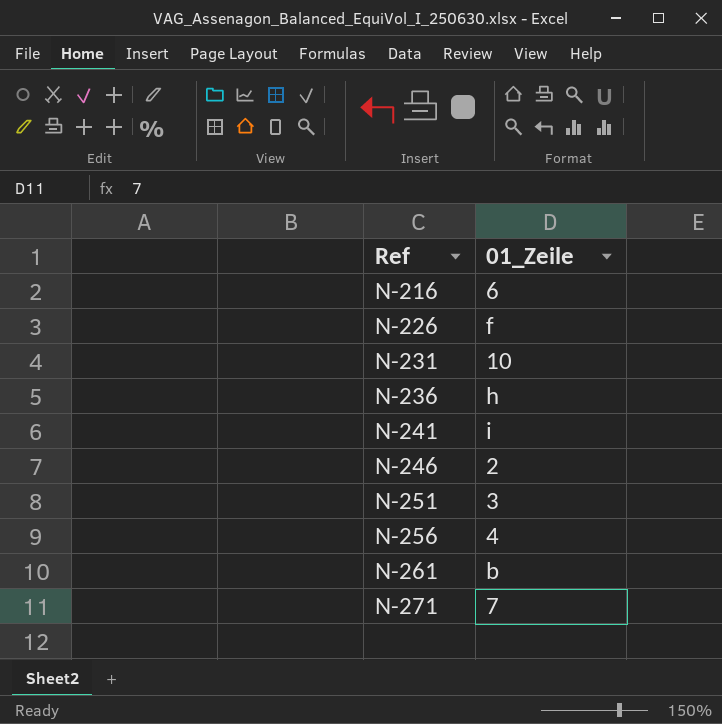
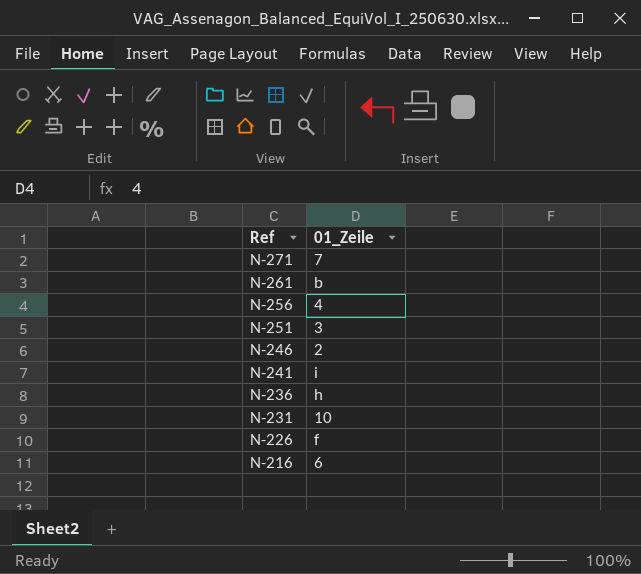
row order: Ref ascending -> Ref descending

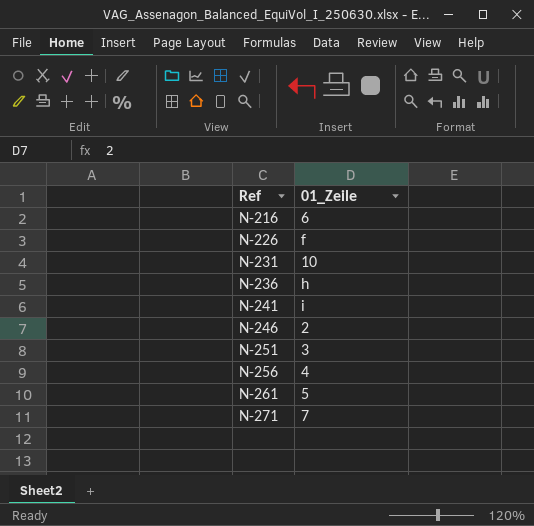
row order: Ref descending -> Ref ascending
N-261 | 01_Zeile: b -> 5

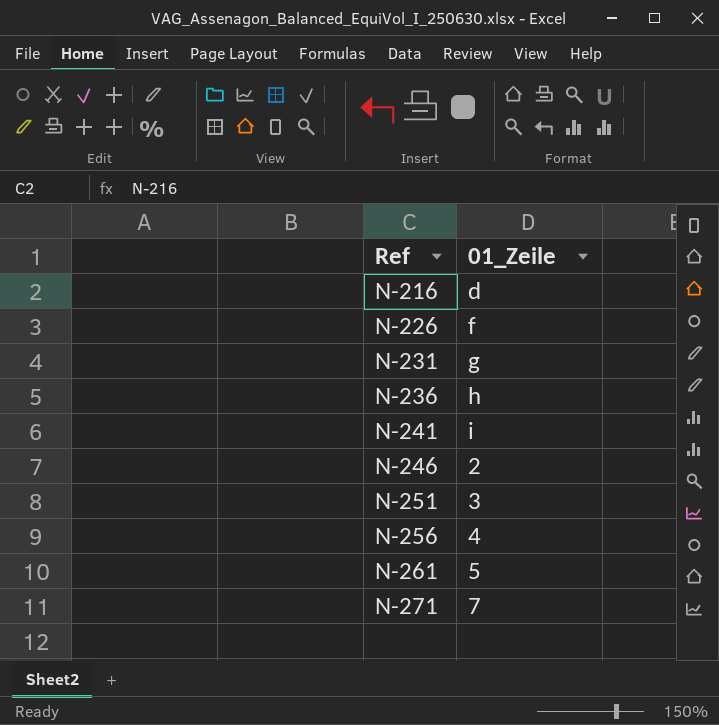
N-216 | 01_Zeile: 6 -> d
N-231 | 01_Zeile: 10 -> g

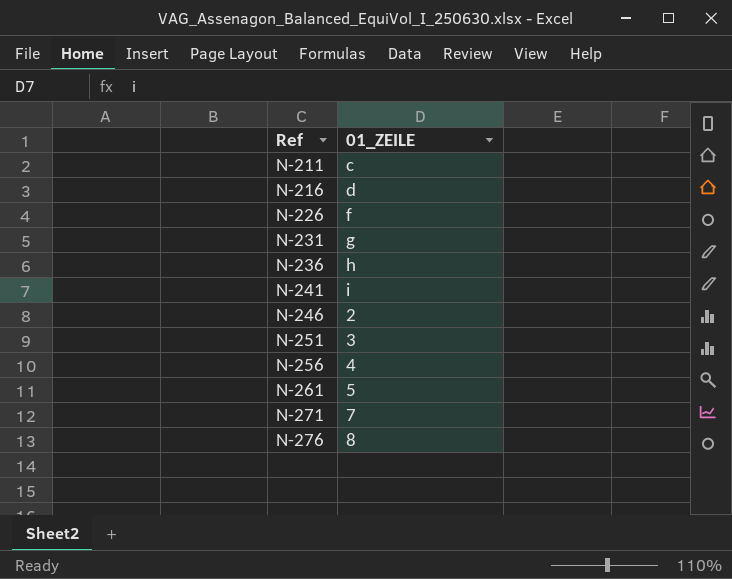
column name: 01_Zeile -> 01_ZEILE
row N-211: none -> c
row N-276: none -> 8

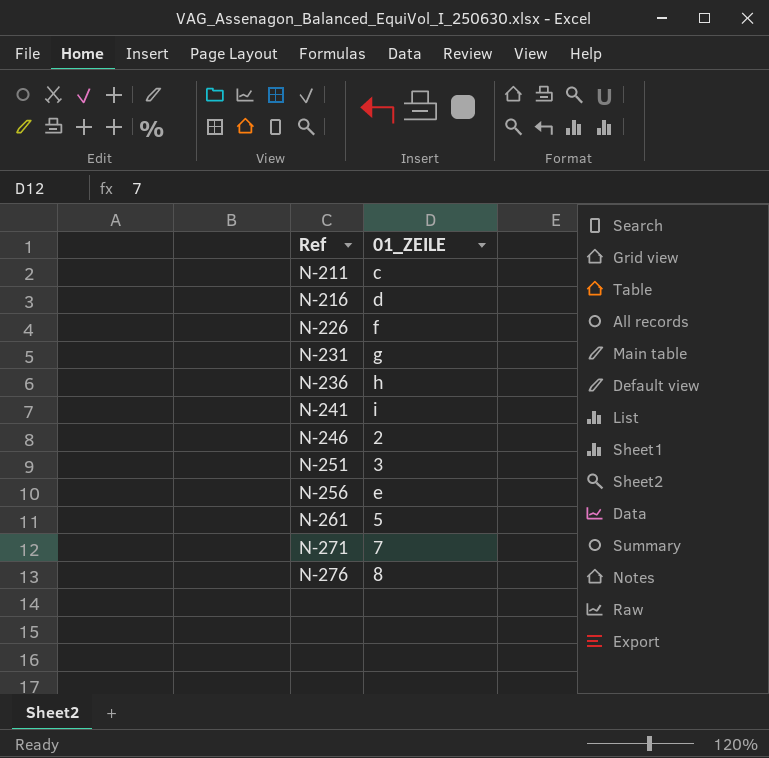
N-256 | 01_ZEILE: 4 -> e

